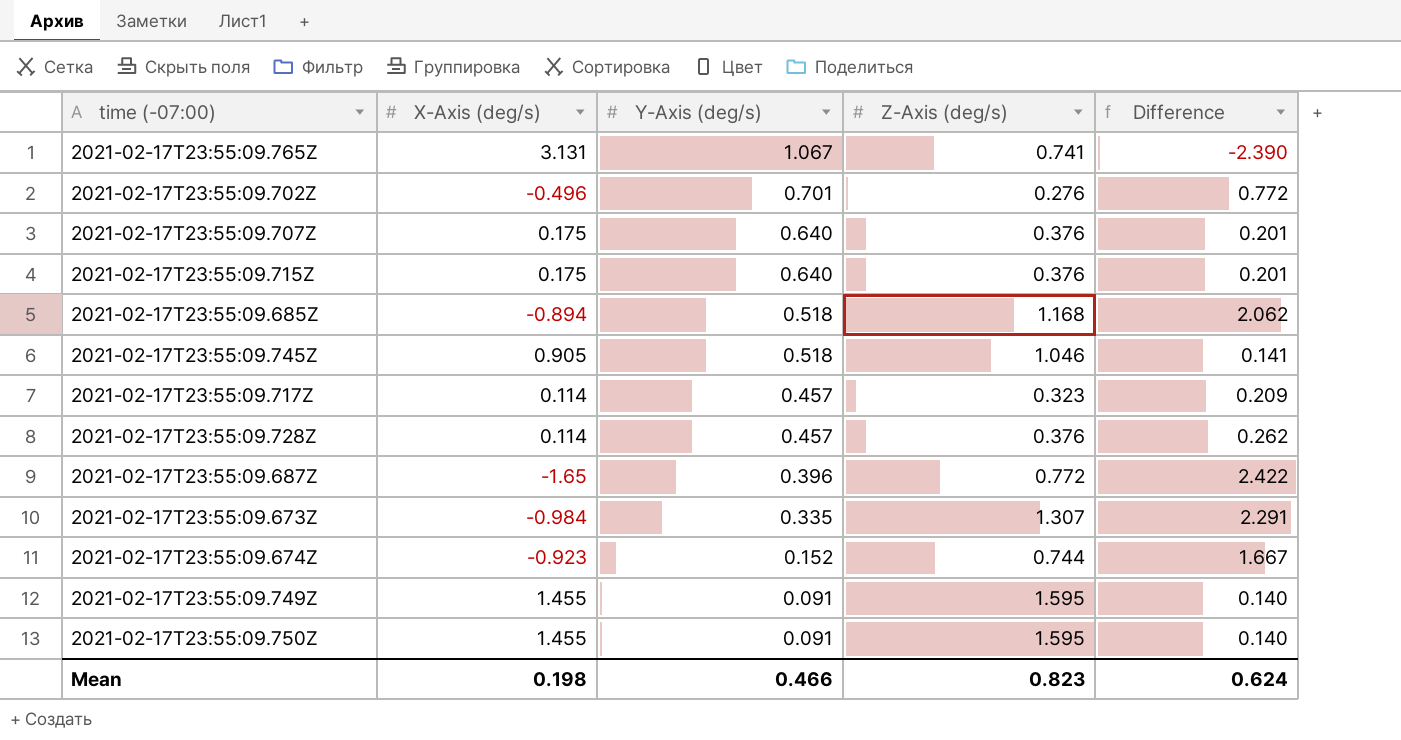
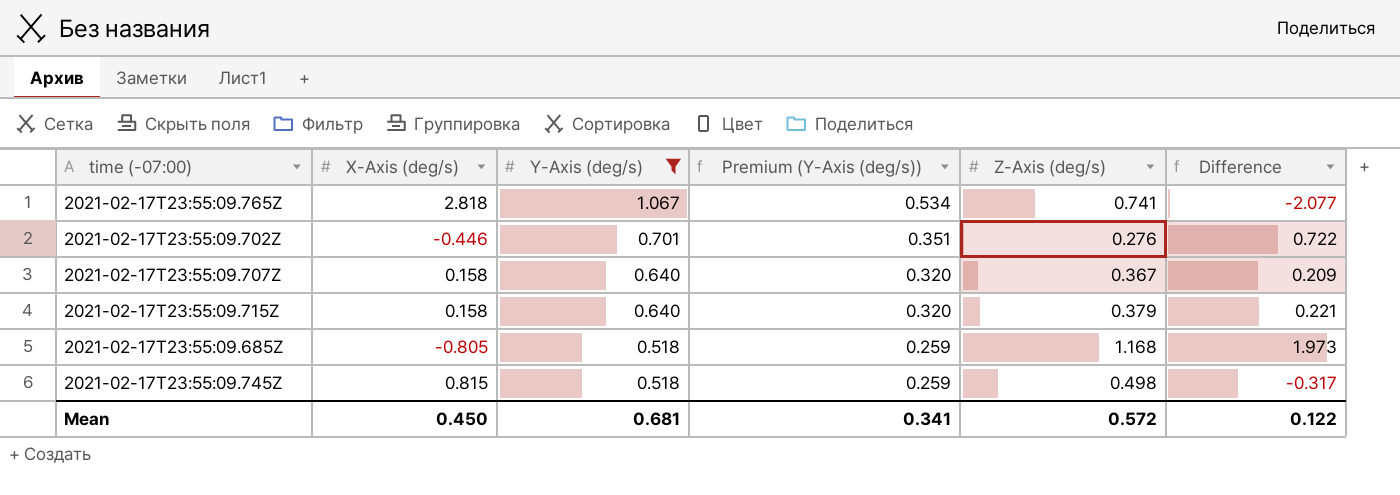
filter: none -> Y-Axis (deg/s) >= 0.518
column Premium (Y-Axis (deg/s)) | formula: none -> [Y-Axis (deg/s)] * 0.5
2021-02-17T23:55:09.765Z | X-Axis (deg/s): 3.131 -> 2.818
2021-02-17T23:55:09.765Z | Difference: -2.390 -> -2.077
2021-02-17T23:55:09.702Z | X-Axis (deg/s): -0.496 -> -0.446
2021-02-17T23:55:09.702Z | Difference: 0.772 -> 0.722
2021-02-17T23:55:09.707Z | X-Axis (deg/s): 0.175 -> 0.158
2021-02-17T23:55:09.707Z | Z-Axis (deg/s): 0.376 -> 0.367
2021-02-17T23:55:09.707Z | Difference: 0.201 -> 0.209
2021-02-17T23:55:09.715Z | X-Axis (deg/s): 0.175 -> 0.158
2021-02-17T23:55:09.715Z | Z-Axis (deg/s): 0.376 -> 0.379
2021-02-17T23:55:09.715Z | Difference: 0.201 -> 0.221
2021-02-17T23:55:09.685Z | X-Axis (deg/s): -0.894 -> -0.805
2021-02-17T23:55:09.685Z | Difference: 2.062 -> 1.973
2021-02-17T23:55:09.745Z | X-Axis (deg/s): 0.905 -> 0.815
2021-02-17T23:55:09.745Z | Z-Axis (deg/s): 1.046 -> 0.498
2021-02-17T23:55:09.745Z | Difference: 0.141 -> -0.317
Mean | X-Axis (deg/s): 0.198 -> 0.450
Mean | Y-Axis (deg/s): 0.466 -> 0.681
Mean | Z-Axis (deg/s): 0.823 -> 0.572
Mean | Difference: 0.624 -> 0.122

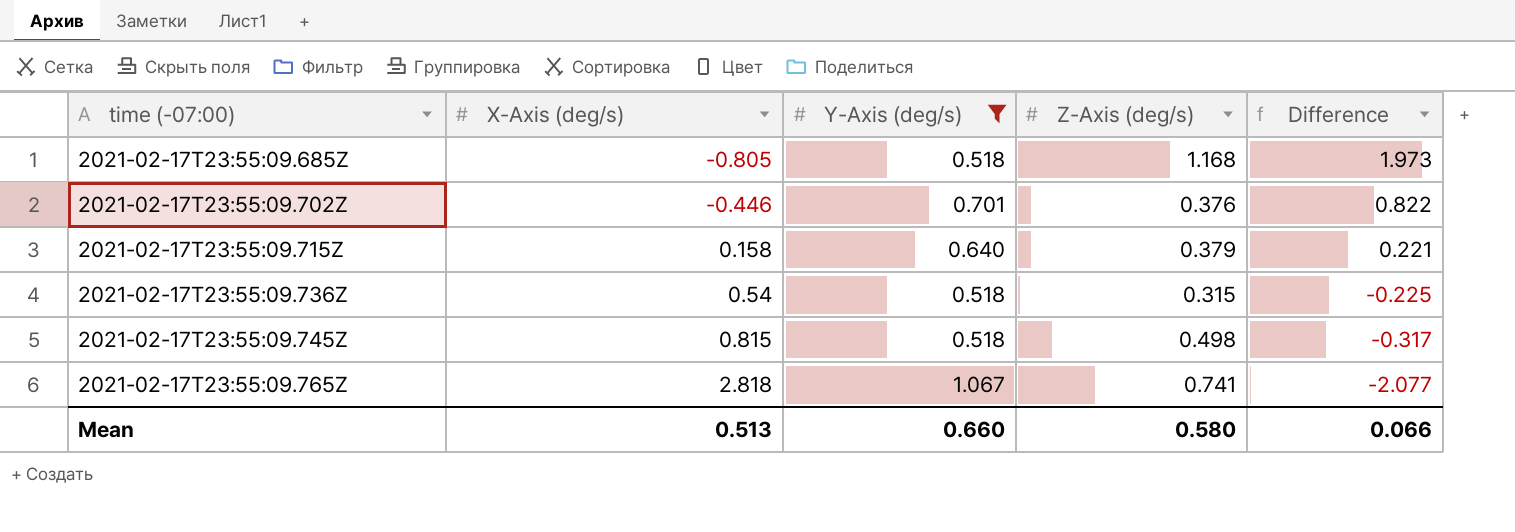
row order: Y-Axis (deg/s) descending -> time (-07:00) ascending
column Premium (Y-Axis (deg/s)) | formula: [Y-Axis (deg/s)] * 0.5 -> none
row 2021-02-17T23:55:09.707Z: 0.158 | 0.640 | 0.320 | 0.367 | 0.209 -> none
2021-02-17T23:55:09.702Z | Z-Axis (deg/s): 0.276 -> 0.376
2021-02-17T23:55:09.702Z | Difference: 0.722 -> 0.822
row 2021-02-17T23:55:09.736Z: none -> 0.54 | 0.518 | 0.315 | -0.225
Mean | X-Axis (deg/s): 0.450 -> 0.513
Mean | Y-Axis (deg/s): 0.681 -> 0.660
Mean | Z-Axis (deg/s): 0.572 -> 0.580
Mean | Difference: 0.122 -> 0.066

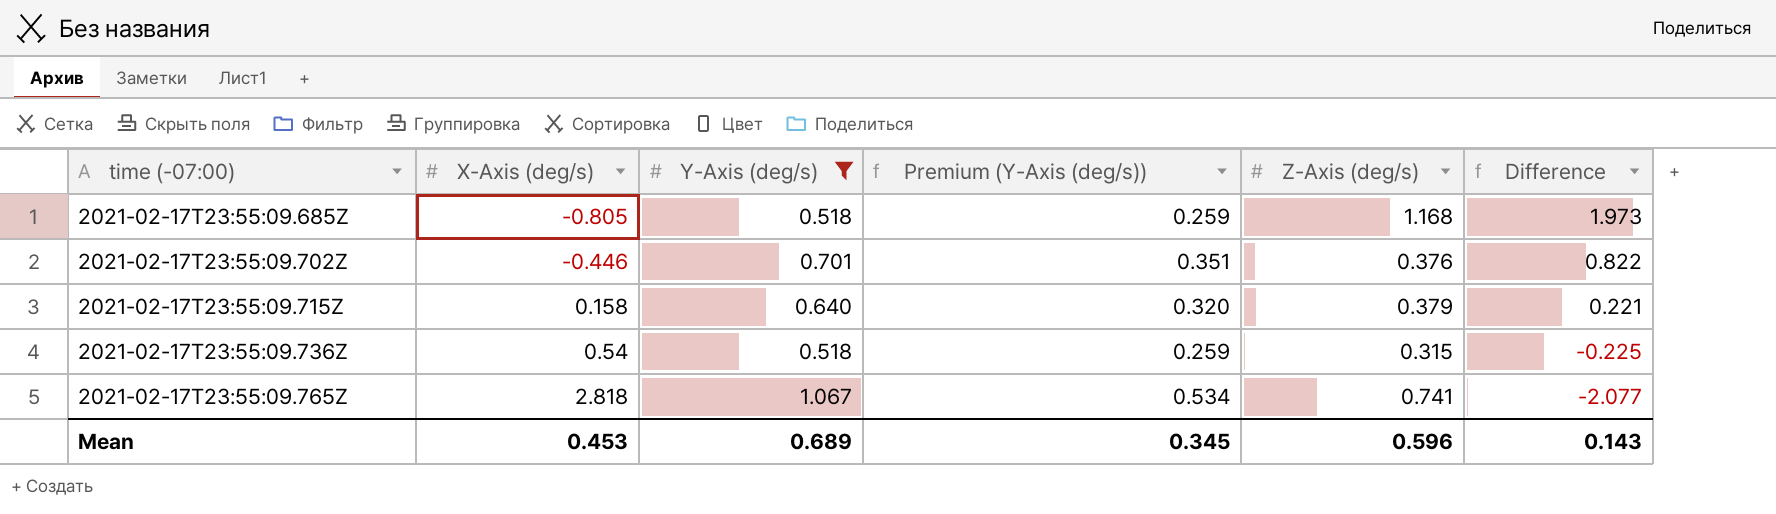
column Premium (Y-Axis (deg/s)) | formula: none -> [Y-Axis (deg/s)] * 0.5
row 2021-02-17T23:55:09.745Z: 0.815 | 0.518 | 0.498 | -0.317 -> none
Mean | X-Axis (deg/s): 0.513 -> 0.453
Mean | Y-Axis (deg/s): 0.660 -> 0.689
Mean | Z-Axis (deg/s): 0.580 -> 0.596
Mean | Difference: 0.066 -> 0.143

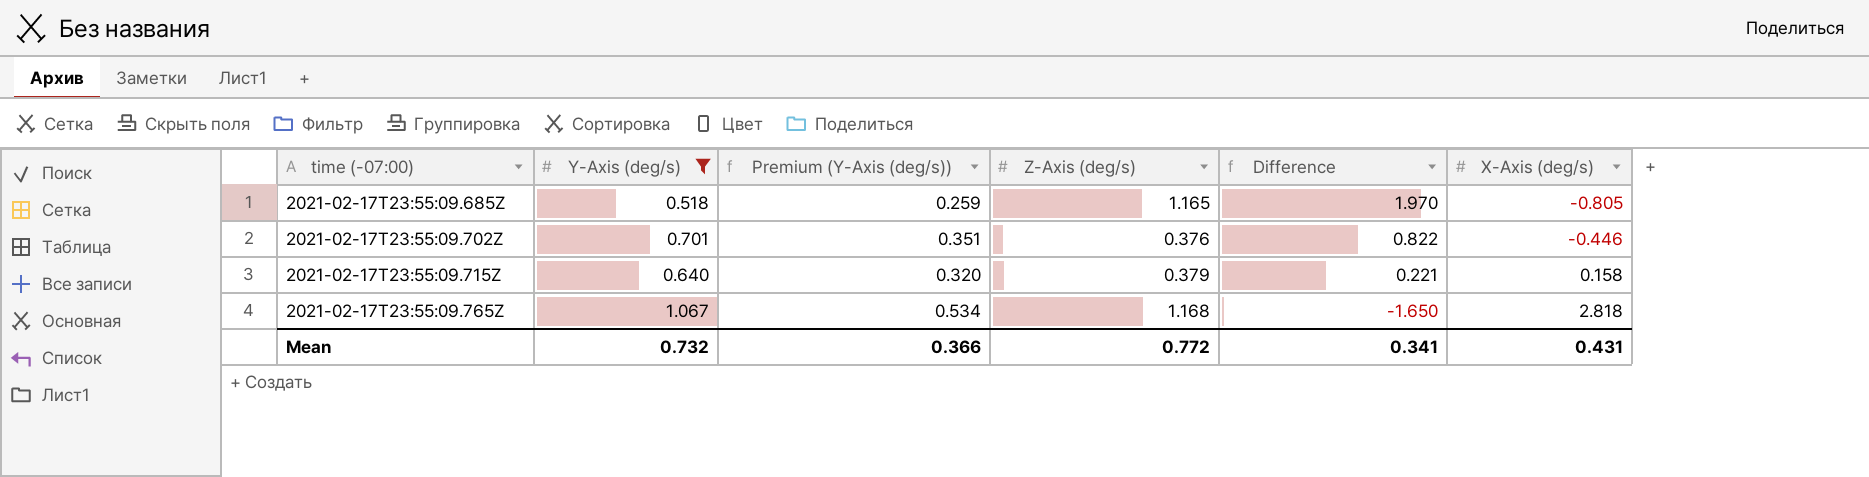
column X-Axis (deg/s) | position: 2 -> 6
row 2021-02-17T23:55:09.736Z: 0.54 | 0.518 | 0.259 | 0.315 | -0.225 -> none
2021-02-17T23:55:09.685Z | Z-Axis (deg/s): 1.168 -> 1.165
2021-02-17T23:55:09.685Z | Difference: 1.973 -> 1.970
2021-02-17T23:55:09.765Z | Z-Axis (deg/s): 0.741 -> 1.168
2021-02-17T23:55:09.765Z | Difference: -2.077 -> -1.650
Mean | Y-Axis (deg/s): 0.689 -> 0.732
Mean | Premium (Y-Axis (deg/s)): 0.345 -> 0.366
Mean | Z-Axis (deg/s): 0.596 -> 0.772
Mean | Difference: 0.143 -> 0.341
Mean | X-Axis (deg/s): 0.453 -> 0.431

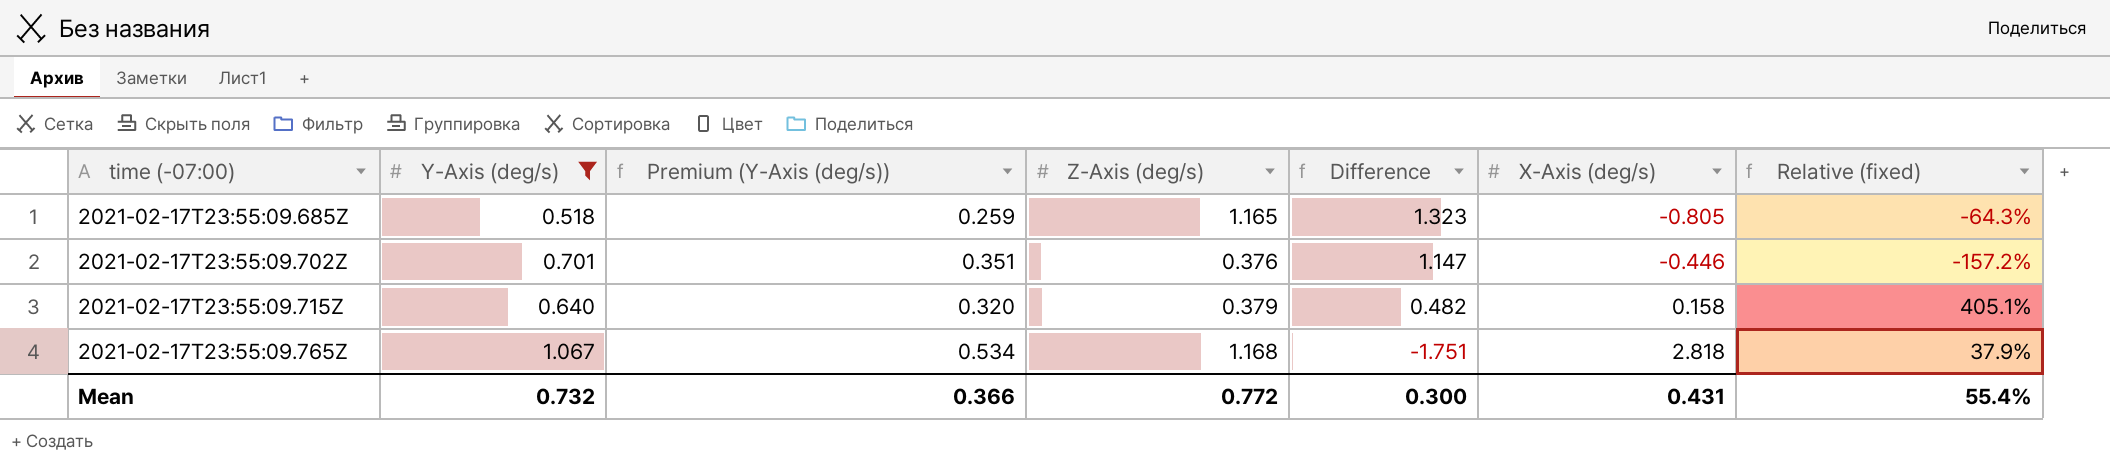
column Difference | formula: [Z-Axis (deg/s)] - [X-Axis (deg/s)] -> [Y-Axis (deg/s)] - [X-Axis (deg/s)]
column Relative (fixed) | formula: none -> [Y-Axis (deg/s)] / [X-Axis (deg/s)]
Mean | Difference: 0.341 -> 0.300

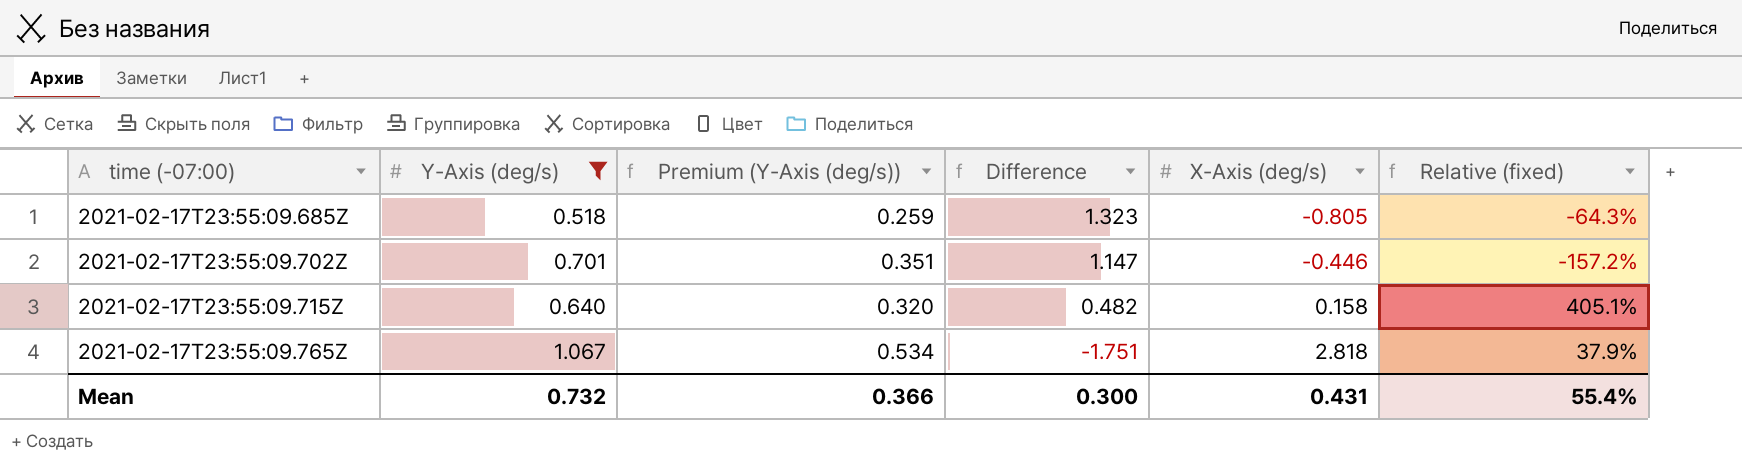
column Z-Axis (deg/s) | position: 4 -> none

